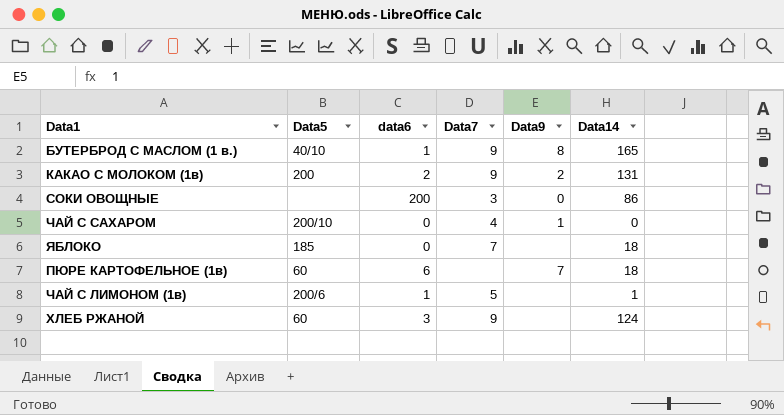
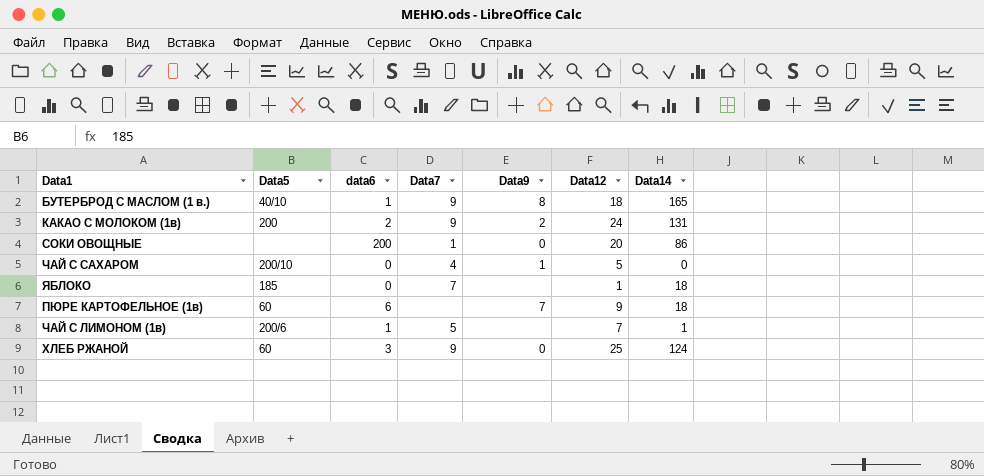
column Data12 | position: none -> 6
СОКИ ОВОЩНЫЕ | Data7: 3 -> 1
ХЛЕБ РЖАНОЙ | Data9: none -> 0

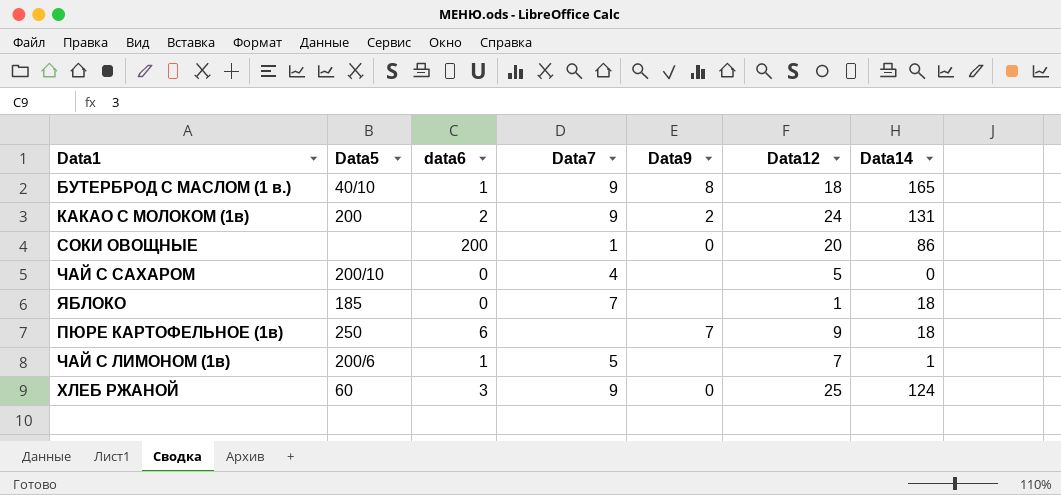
ЧАЙ С САХАРОМ | Data9: 1 -> none
ПЮРЕ КАРТОФЕЛЬНОЕ (1в) | Data5: 60 -> 250

